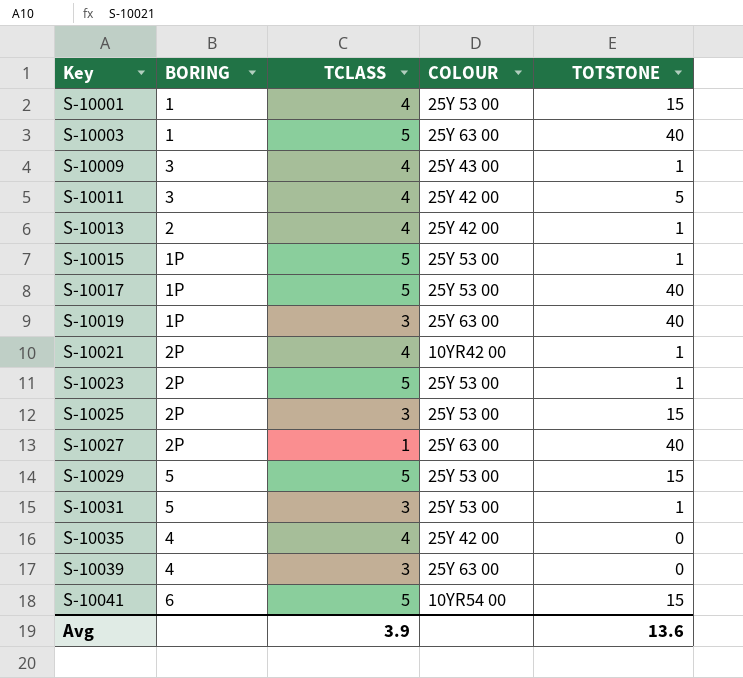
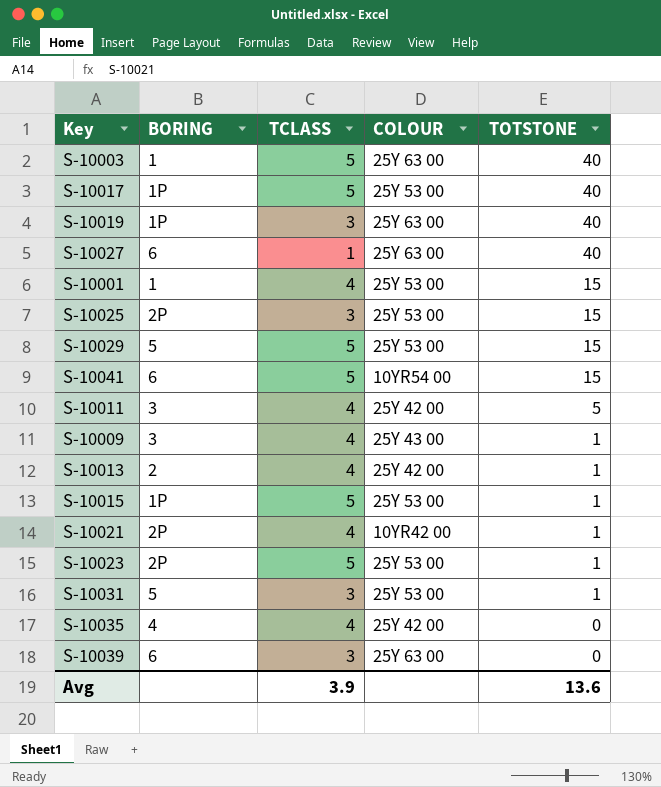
row order: Key ascending -> TOTSTONE descending
S-10027 | BORING: 2P -> 6
S-10039 | BORING: 4 -> 6

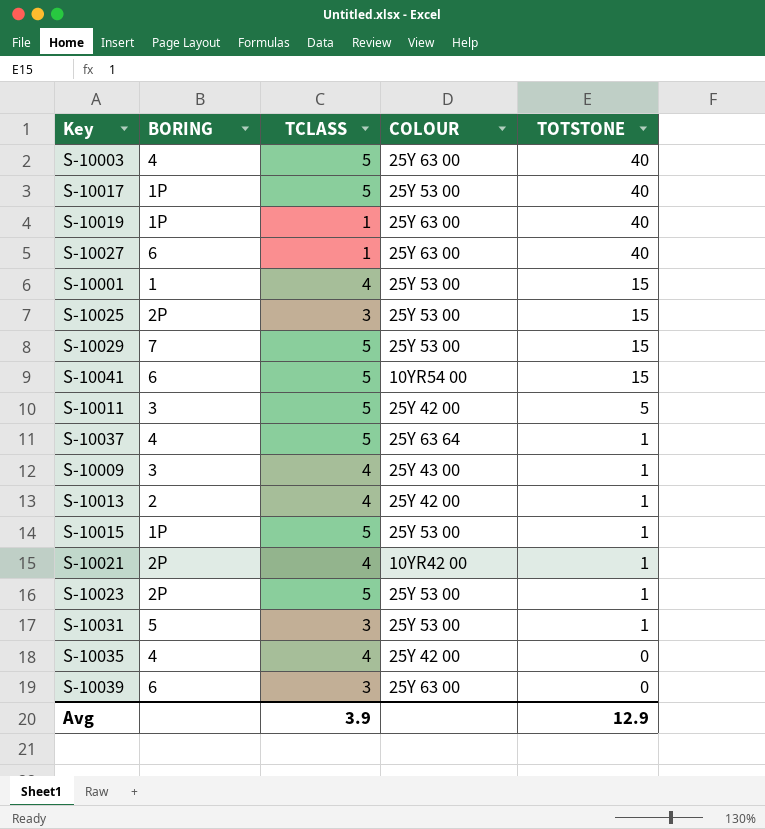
S-10003 | BORING: 1 -> 4
S-10019 | TCLASS: 3 -> 1
S-10029 | BORING: 5 -> 7
S-10011 | TCLASS: 4 -> 5
row S-10037: none -> 4 | 5 | 25Y 63 64 | 1
Avg | TOTSTONE: 13.6 -> 12.9

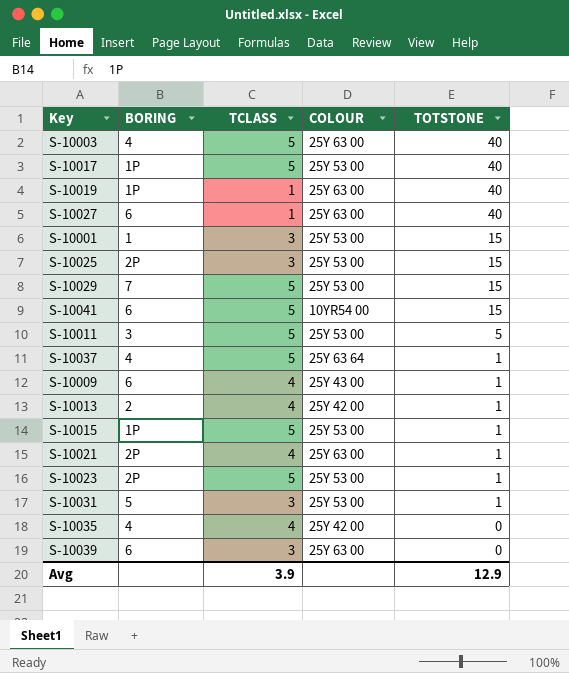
S-10001 | TCLASS: 4 -> 3
S-10011 | COLOUR: 25Y 42 00 -> 25Y 53 00
S-10009 | BORING: 3 -> 6
S-10021 | COLOUR: 10YR42 00 -> 25Y 63 00

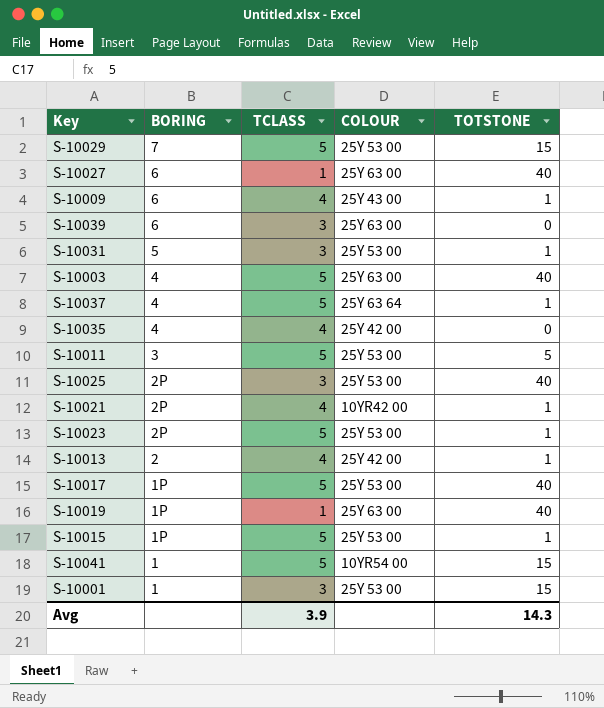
row order: TOTSTONE descending -> BORING descending
S-10025 | TOTSTONE: 15 -> 40
S-10021 | COLOUR: 25Y 63 00 -> 10YR42 00
S-10041 | BORING: 6 -> 1
Avg | TOTSTONE: 12.9 -> 14.3

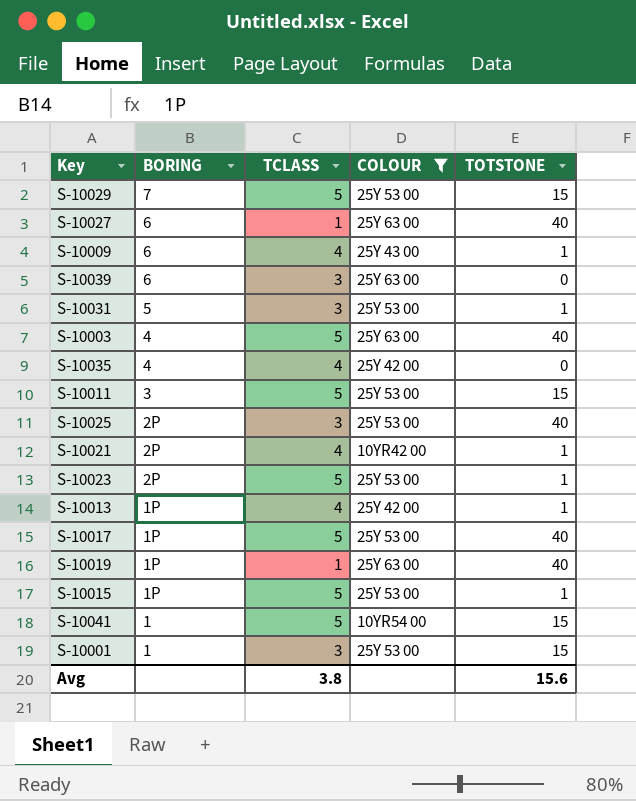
filter: none -> COLOUR != 25Y 63 64
S-10011 | TOTSTONE: 5 -> 15
S-10013 | BORING: 2 -> 1P
Avg | TCLASS: 3.9 -> 3.8
Avg | TOTSTONE: 14.3 -> 15.6

